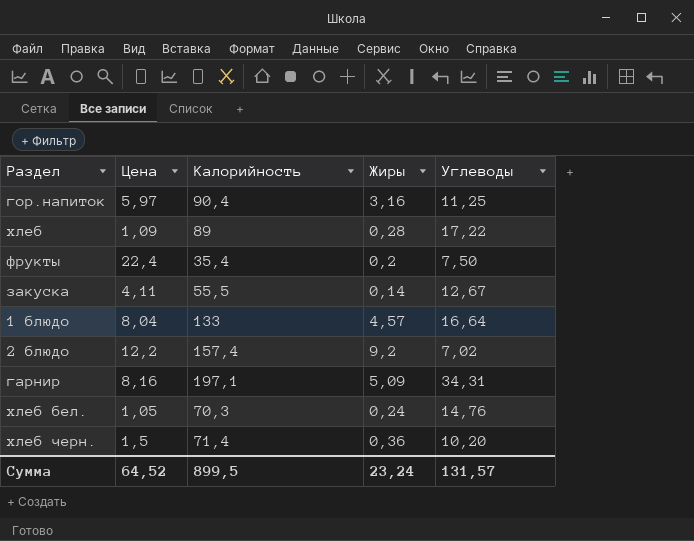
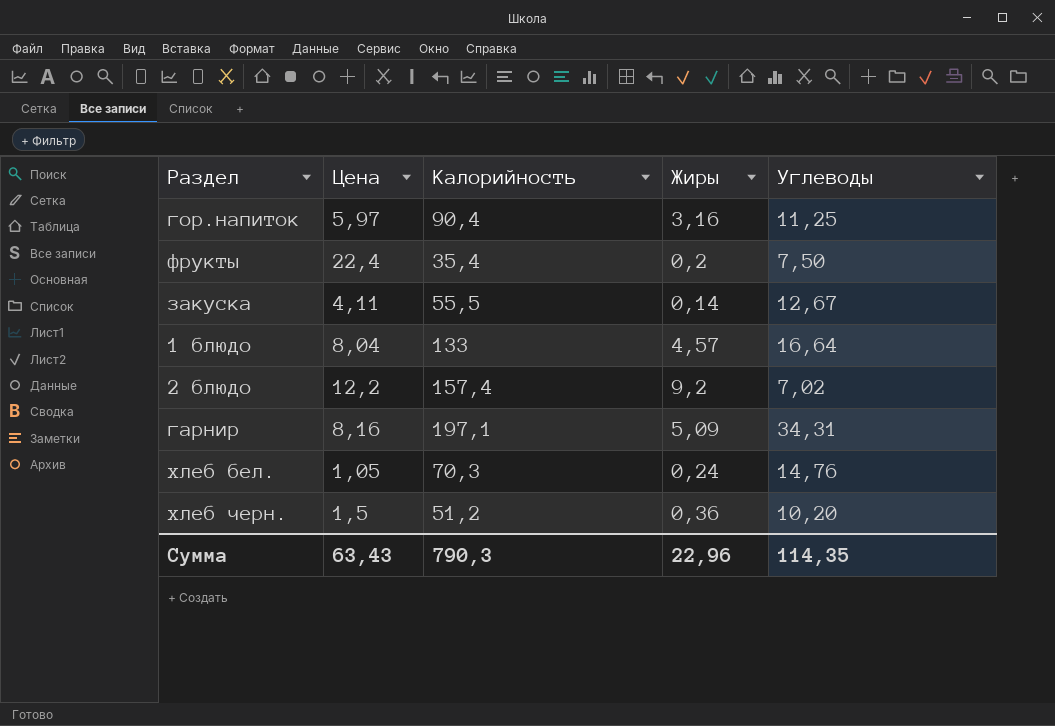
row хлеб: 1,09 | 89 | 0,28 | 17,22 -> none
хлеб черн. | Калорийность: 71,4 -> 51,2
Сумма | Цена: 64,52 -> 63,43
Сумма | Калорийность: 899,5 -> 790,3
Сумма | Жиры: 23,24 -> 22,96
Сумма | Углеводы: 131,57 -> 114,35

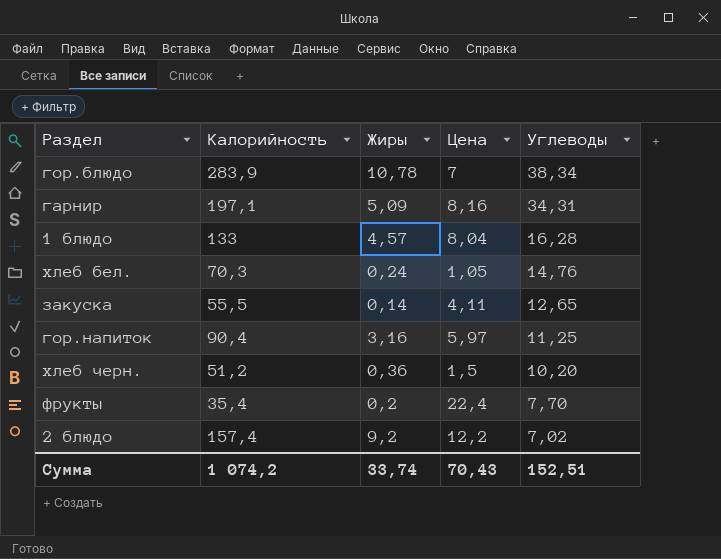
row order: none -> Углеводы descending
column Цена | position: 2 -> 4
row гор.блюдо: none -> 283,9 | 10,78 | 7 | 38,34
1 блюдо | Углеводы: 16,64 -> 16,28
закуска | Углеводы: 12,67 -> 12,65
фрукты | Углеводы: 7,50 -> 7,70
Сумма | Калорийность: 790,3 -> 1 074,2
Сумма | Жиры: 22,96 -> 33,74
Сумма | Цена: 63,43 -> 70,43
Сумма | Углеводы: 114,35 -> 152,51

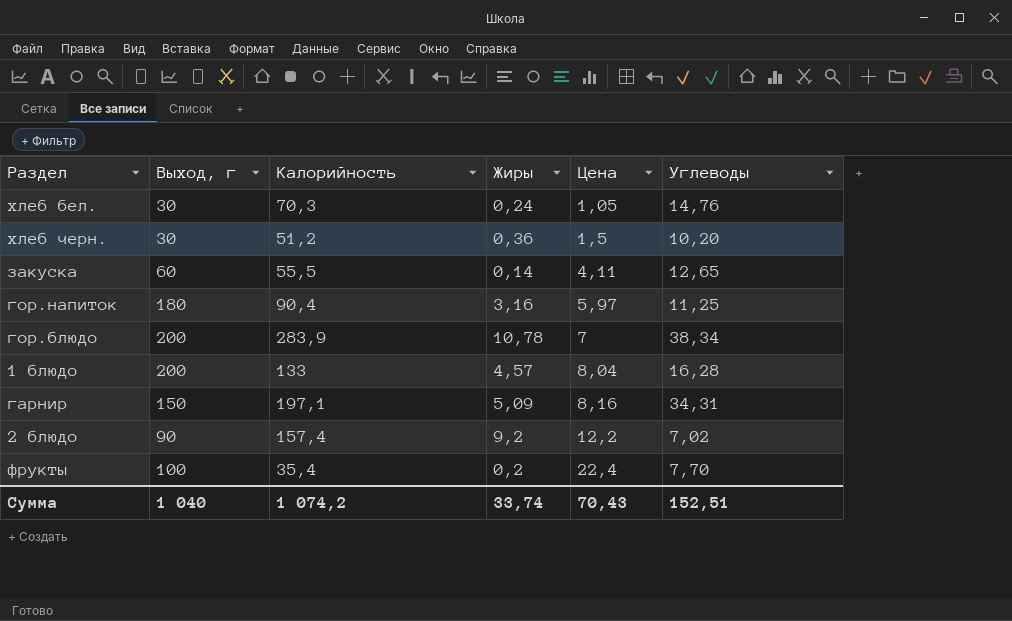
row order: Углеводы descending -> Цена ascending
column Выход, г | position: none -> 2

